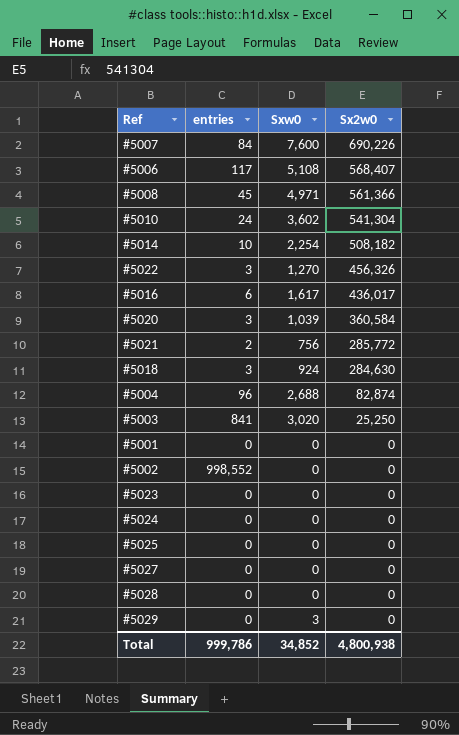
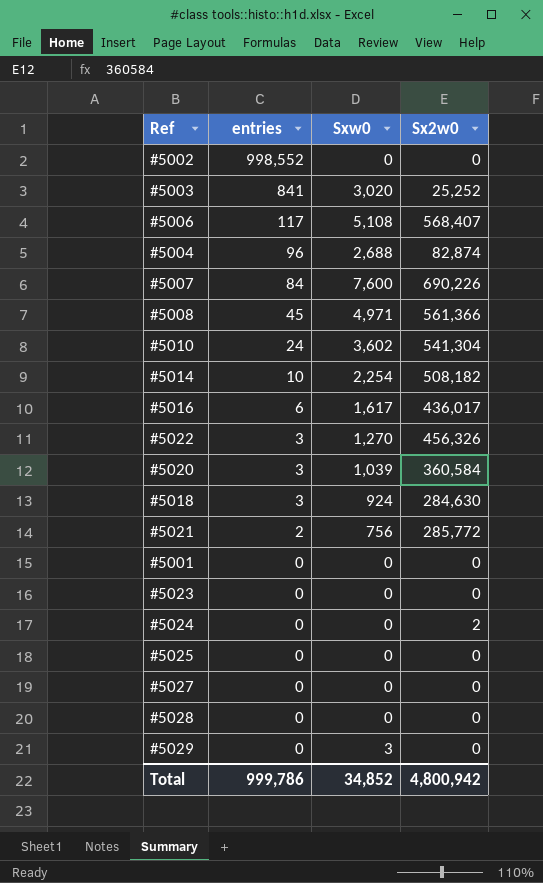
row order: Sx2w0 descending -> entries descending
#5003 | Sx2w0: 25,250 -> 25,252
#5024 | Sx2w0: 0 -> 2
Total | Sx2w0: 4,800,938 -> 4,800,942

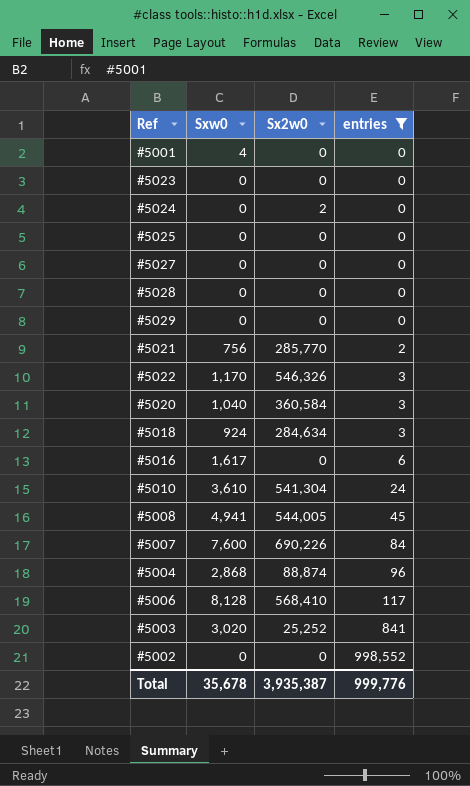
filter: none -> entries != 10
row order: entries descending -> entries ascending
column entries | position: 2 -> 4
#5001 | Sxw0: 0 -> 4
#5029 | Sxw0: 3 -> 0
#5021 | Sx2w0: 285,772 -> 285,770
#5022 | Sxw0: 1,270 -> 1,170
#5022 | Sx2w0: 456,326 -> 546,326
#5020 | Sxw0: 1,039 -> 1,040
#5018 | Sx2w0: 284,630 -> 284,634
#5016 | Sx2w0: 436,017 -> 0
#5010 | Sxw0: 3,602 -> 3,610
#5008 | Sxw0: 4,971 -> 4,941
#5008 | Sx2w0: 561,366 -> 544,005
#5004 | Sxw0: 2,688 -> 2,868
#5004 | Sx2w0: 82,874 -> 88,874
#5006 | Sxw0: 5,108 -> 8,128
#5006 | Sx2w0: 568,407 -> 568,410
Total | Sxw0: 34,852 -> 35,678
Total | Sx2w0: 4,800,942 -> 3,935,387
Total | entries: 999,786 -> 999,776

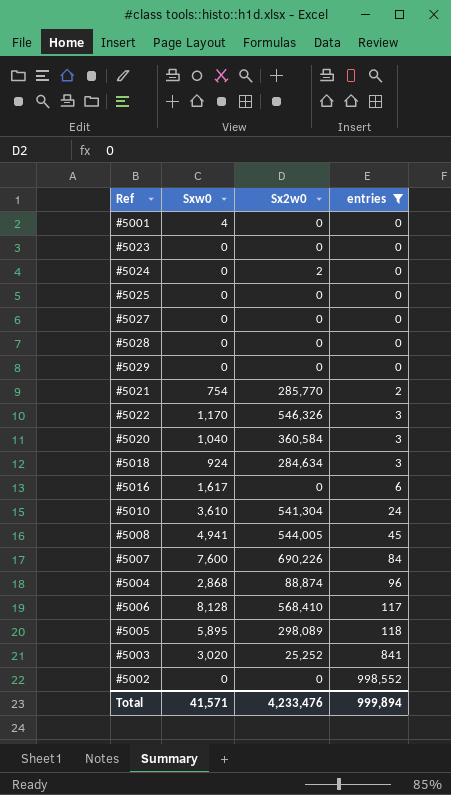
#5021 | Sxw0: 756 -> 754
row #5005: none -> 5,895 | 298,089 | 118
Total | Sxw0: 35,678 -> 41,571
Total | Sx2w0: 3,935,387 -> 4,233,476
Total | entries: 999,776 -> 999,894

